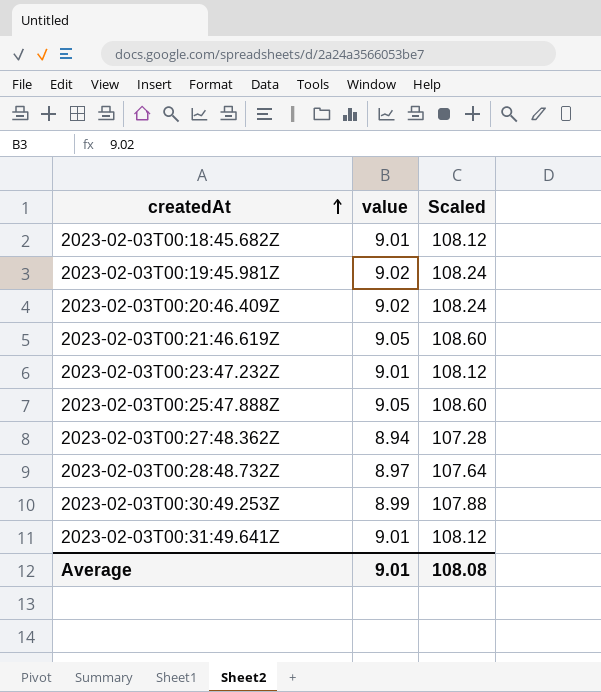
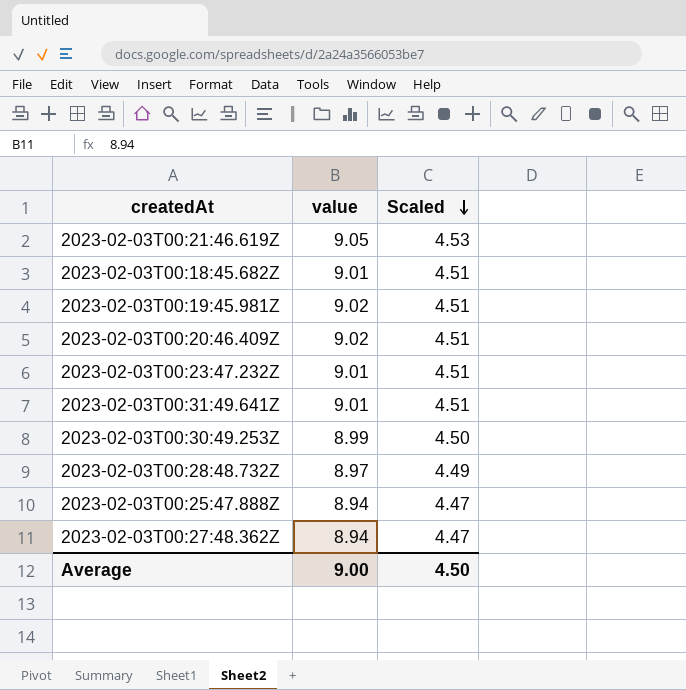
row order: createdAt ascending -> Scaled descending
column Scaled | formula: [value] * 12 -> [value] * 0.5
2023-02-03T00:25:47.888Z | value: 9.05 -> 8.94
Average | value: 9.01 -> 9.00
Average | Scaled: 108.08 -> 4.50

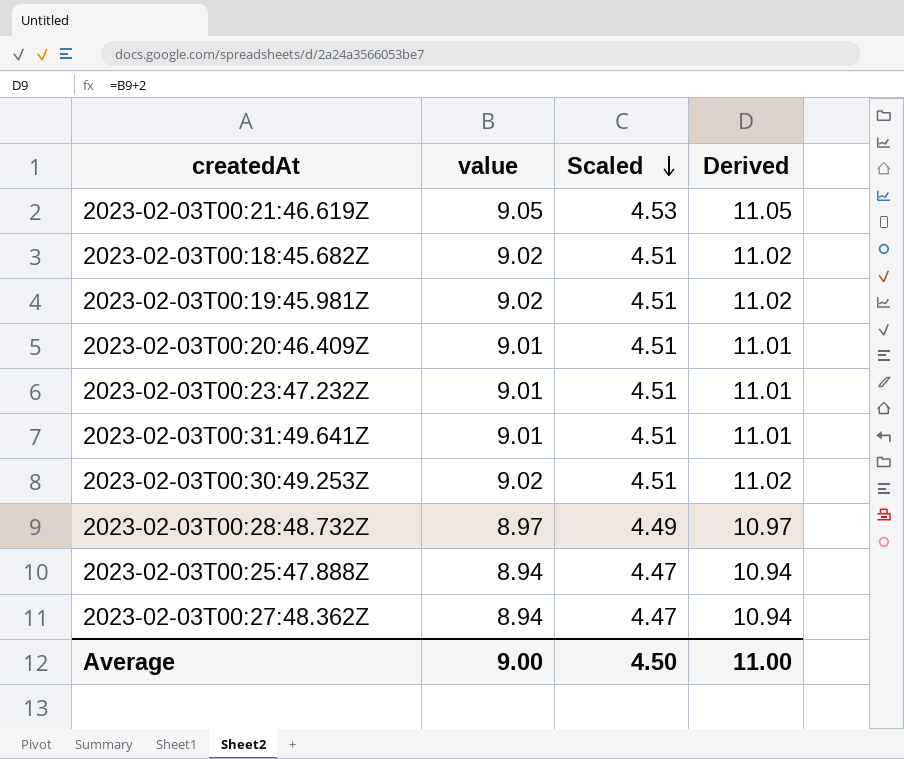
column Derived | formula: none -> [value] + 2
2023-02-03T00:18:45.682Z | value: 9.01 -> 9.02
2023-02-03T00:20:46.409Z | value: 9.02 -> 9.01
2023-02-03T00:30:49.253Z | value: 8.99 -> 9.02
2023-02-03T00:30:49.253Z | Scaled: 4.50 -> 4.51

